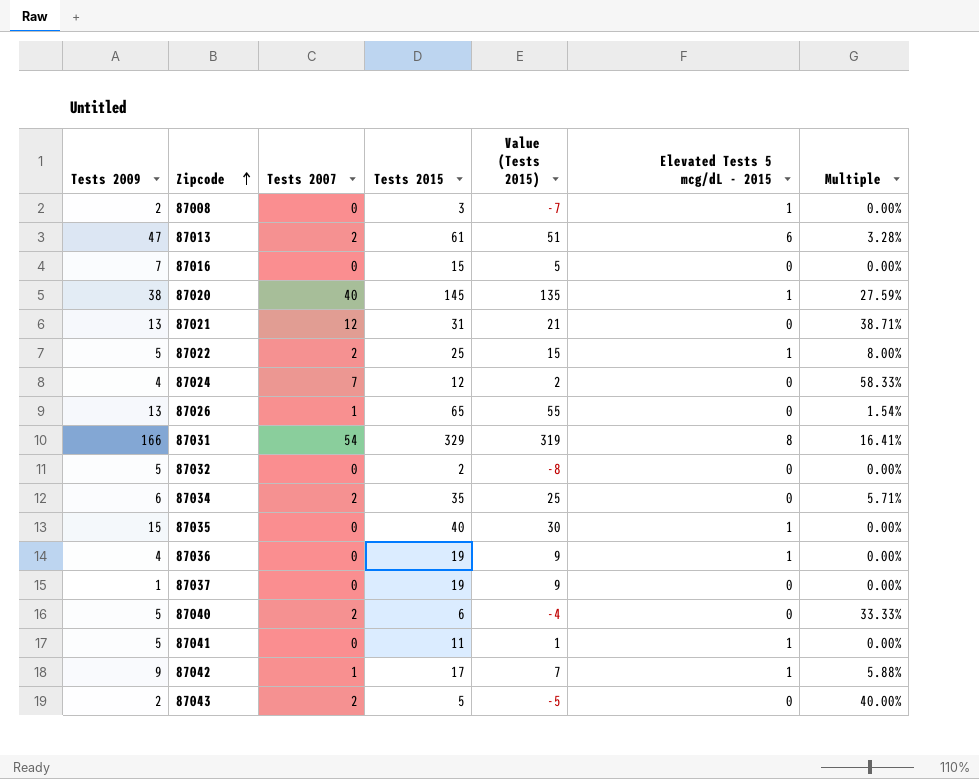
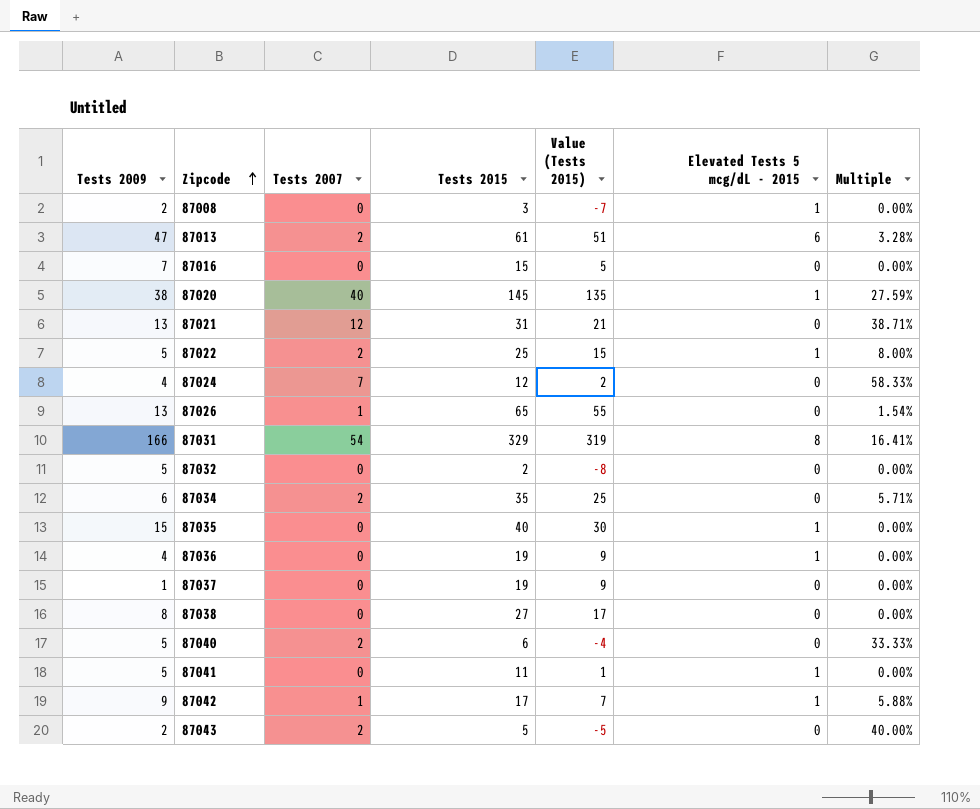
row 87038: none -> 8 | 0 | 27 | 17 | 0 | 0.00%

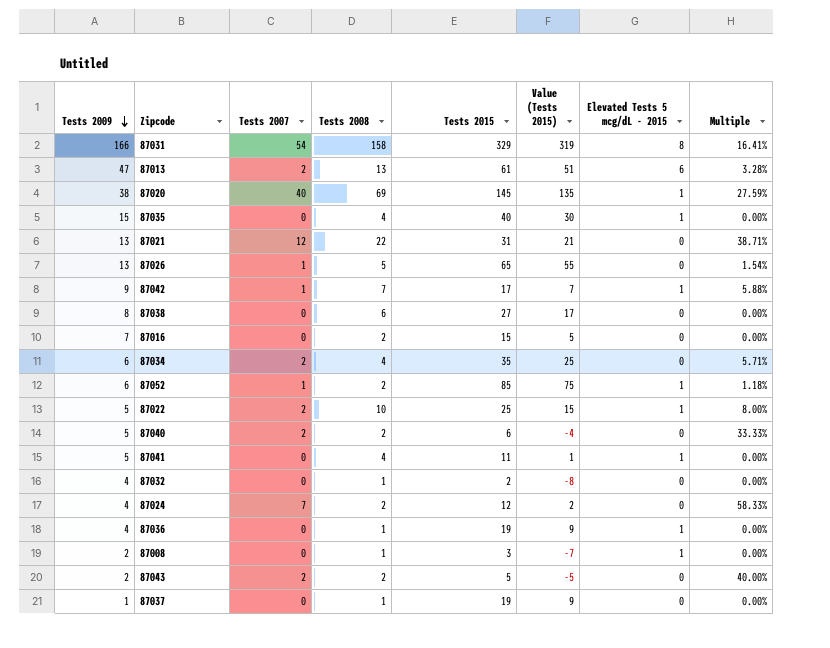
row order: Zipcode ascending -> Tests 2009 descending
column Tests 2008 | position: none -> 4
row 87052: none -> 6 | 1 | 2 | 85 | 75 | 1 | 1.18%
87032 | Tests 2009: 5 -> 4

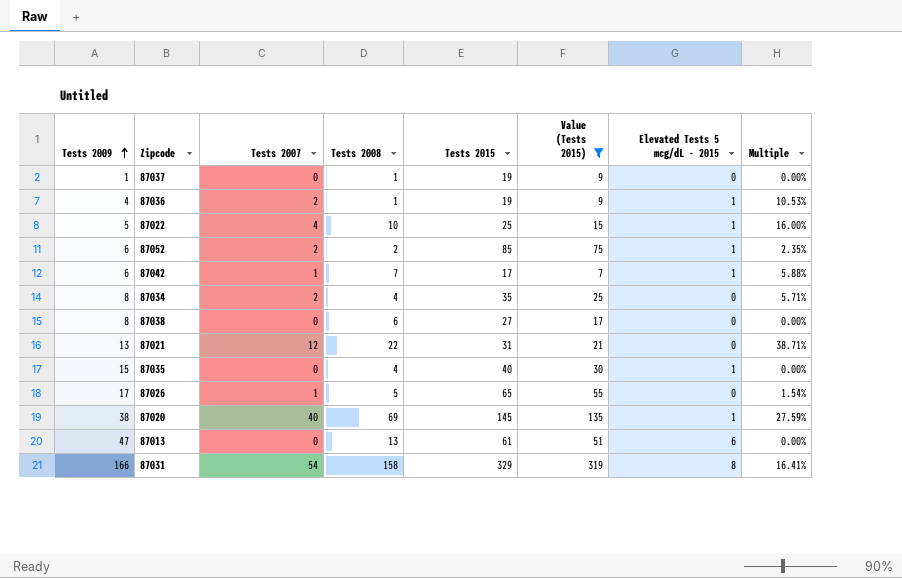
filter: none -> Value (Tests 2015) >= 7
row order: Tests 2009 descending -> Tests 2009 ascending
87036 | Tests 2007: 0 -> 2
87036 | Multiple: 0.00% -> 10.53%
87022 | Tests 2007: 2 -> 4
87022 | Multiple: 8.00% -> 16.00%
87052 | Tests 2007: 1 -> 2
87052 | Multiple: 1.18% -> 2.35%
87042 | Tests 2009: 9 -> 6
87034 | Tests 2009: 6 -> 8
87026 | Tests 2009: 13 -> 17
87013 | Tests 2007: 2 -> 0
87013 | Multiple: 3.28% -> 0.00%

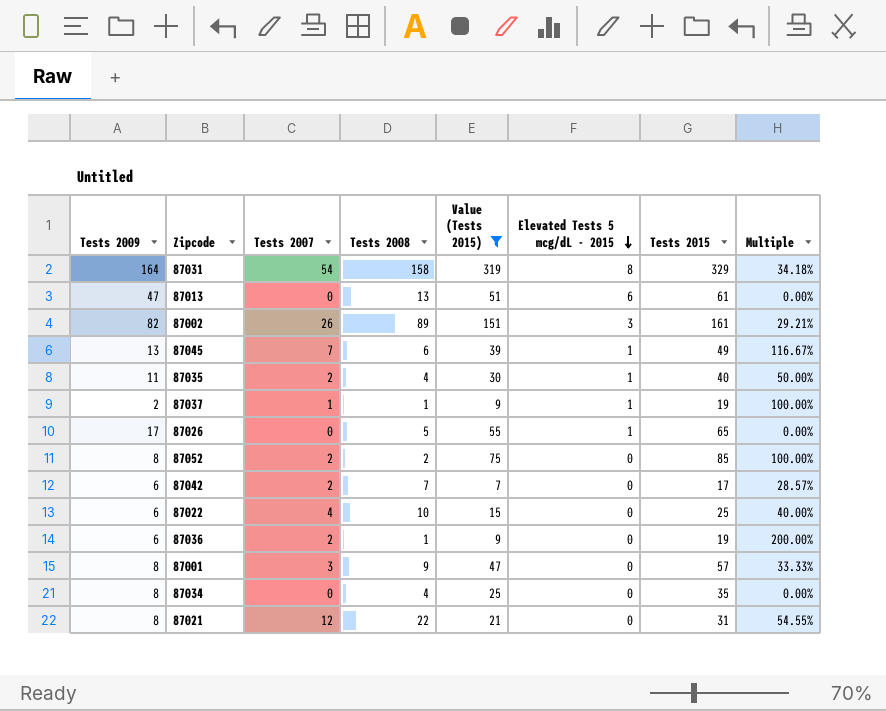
row order: Tests 2009 ascending -> Elevated Tests 5 mcg/dL - 2015 descending
column Tests 2015 | position: 5 -> 7
column Multiple | formula: [Tests 2007] / [Tests 2015] -> [Tests 2007] / [Tests 2008]
row 87038: 8 | 0 | 6 | 27 | 17 | 0 | 0.00% -> none
row 87020: 38 | 40 | 69 | 145 | 135 | 1 | 27.59% -> none
87031 | Tests 2009: 166 -> 164
row 87002: none -> 82 | 26 | 89 | 151 | 3 | 161 | 29.21%
row 87045: none -> 13 | 7 | 6 | 39 | 1 | 49 | 116.67%
87035 | Tests 2009: 15 -> 11
87035 | Tests 2007: 0 -> 2
87037 | Tests 2009: 1 -> 2
87037 | Tests 2007: 0 -> 1
87037 | Elevated Tests 5 mcg/dL - 2015: 0 -> 1
87026 | Tests 2007: 1 -> 0
87026 | Elevated Tests 5 mcg/dL - 2015: 0 -> 1
87052 | Tests 2009: 6 -> 8
87052 | Elevated Tests 5 mcg/dL - 2015: 1 -> 0
87042 | Tests 2007: 1 -> 2
87042 | Elevated Tests 5 mcg/dL - 2015: 1 -> 0
87022 | Tests 2009: 5 -> 6
87022 | Elevated Tests 5 mcg/dL - 2015: 1 -> 0
87036 | Tests 2009: 4 -> 6
87036 | Elevated Tests 5 mcg/dL - 2015: 1 -> 0
row 87001: none -> 8 | 3 | 9 | 47 | 0 | 57 | 33.33%
87034 | Tests 2007: 2 -> 0
87021 | Tests 2009: 13 -> 8

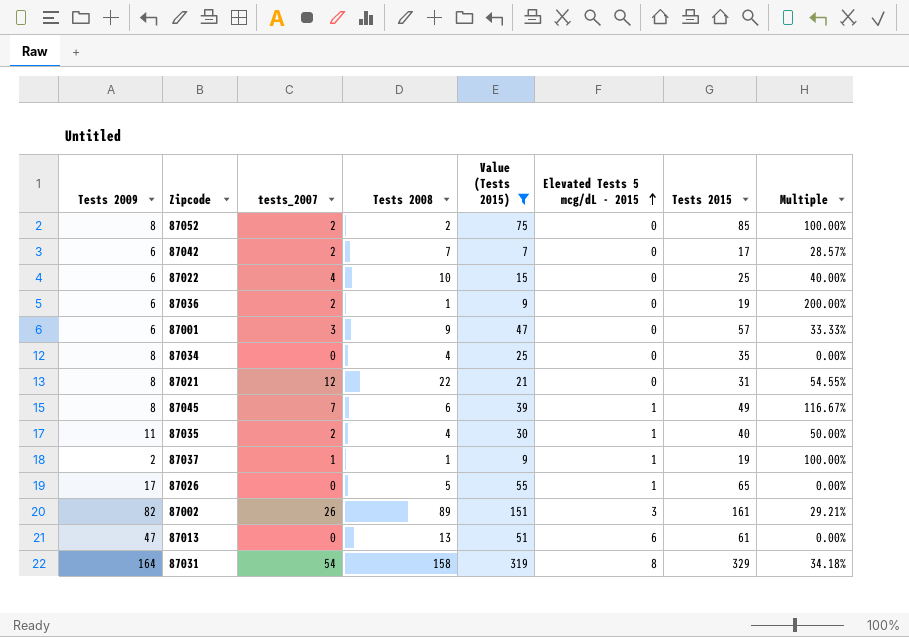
row order: Elevated Tests 5 mcg/dL - 2015 descending -> Elevated Tests 5 mcg/dL - 2015 ascending
column name: Tests 2007 -> tests_2007
87001 | Tests 2009: 8 -> 6
87045 | Tests 2009: 13 -> 8

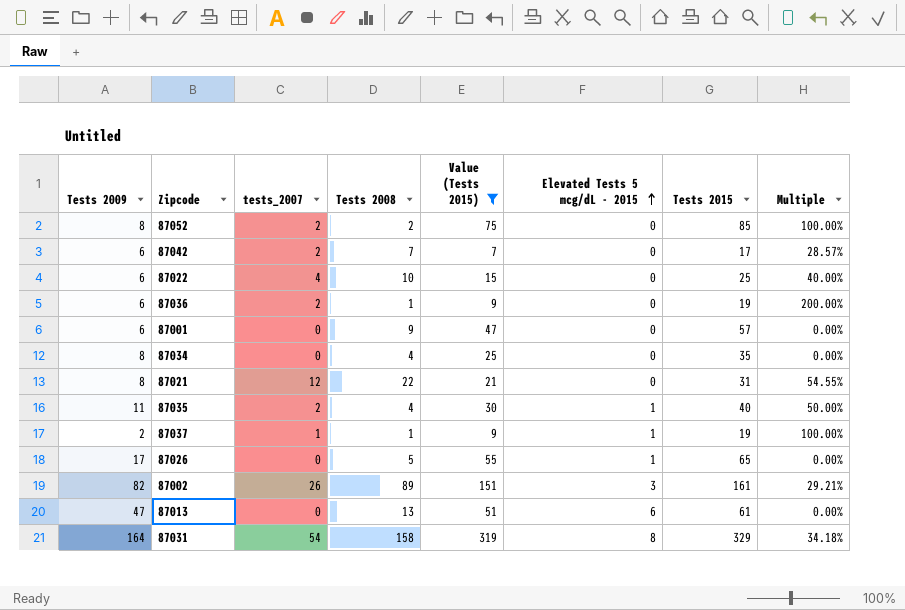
row 87045: 8 | 7 | 6 | 39 | 1 | 49 | 116.67% -> none
87001 | tests_2007: 3 -> 0
87001 | Multiple: 33.33% -> 0.00%

